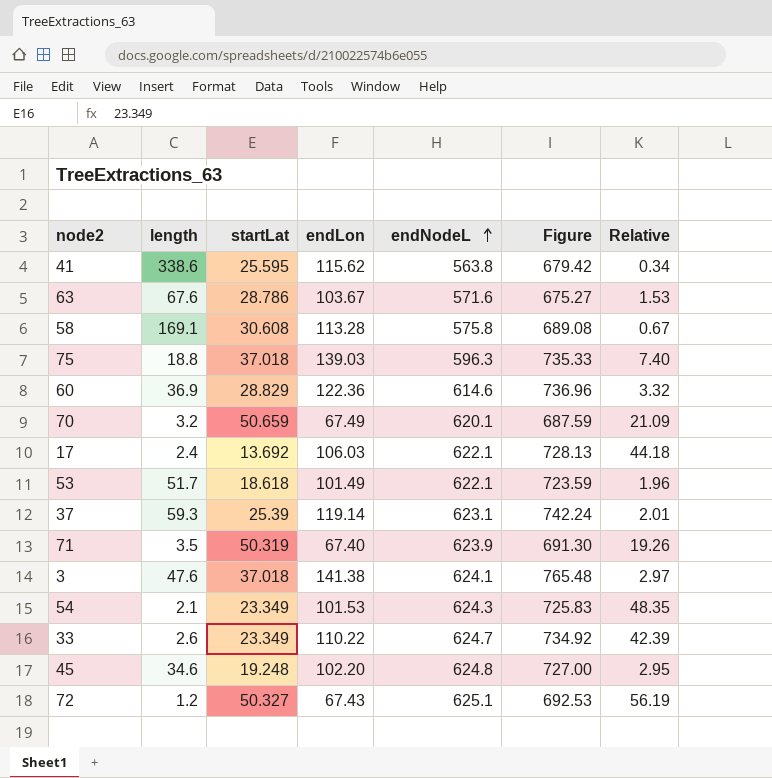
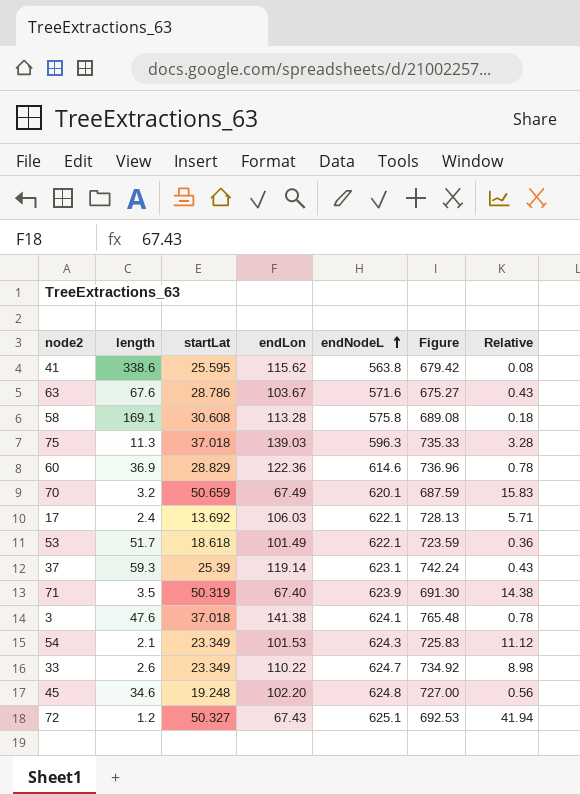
column Relative | formula: [endLon] / [length] -> [startLat] / [length]
75 | length: 18.8 -> 11.3

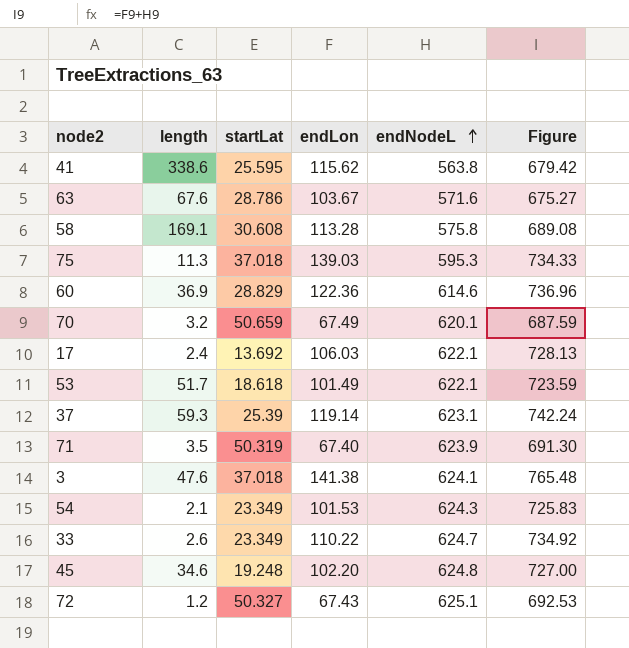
column Relative | formula: [startLat] / [length] -> none
75 | endNodeL: 596.3 -> 595.3
75 | Figure: 735.33 -> 734.33

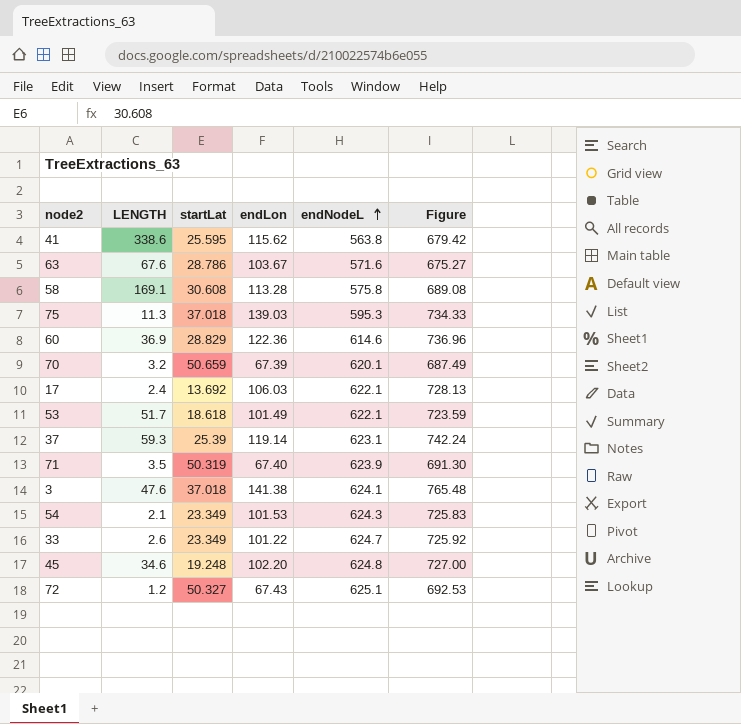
column name: length -> LENGTH
70 | endLon: 67.49 -> 67.39
70 | Figure: 687.59 -> 687.49
33 | endLon: 110.22 -> 101.22
33 | Figure: 734.92 -> 725.92

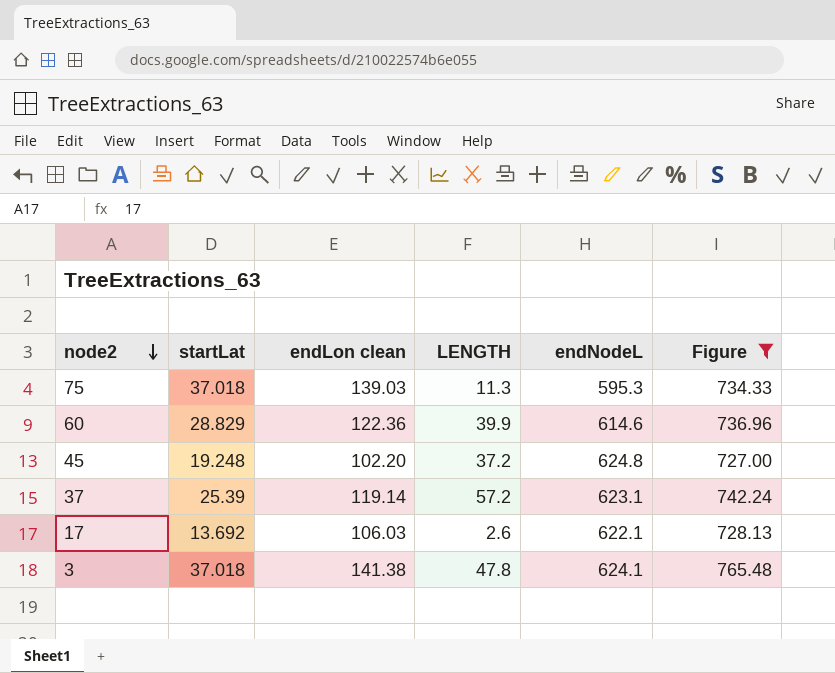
filter: none -> Figure >= 727.00
row order: endNodeL ascending -> node2 descending
column name: endLon -> endLon clean
column LENGTH | position: 2 -> 4
60 | LENGTH: 36.9 -> 39.9
45 | LENGTH: 34.6 -> 37.2
37 | LENGTH: 59.3 -> 57.2
17 | LENGTH: 2.4 -> 2.6
3 | LENGTH: 47.6 -> 47.8

